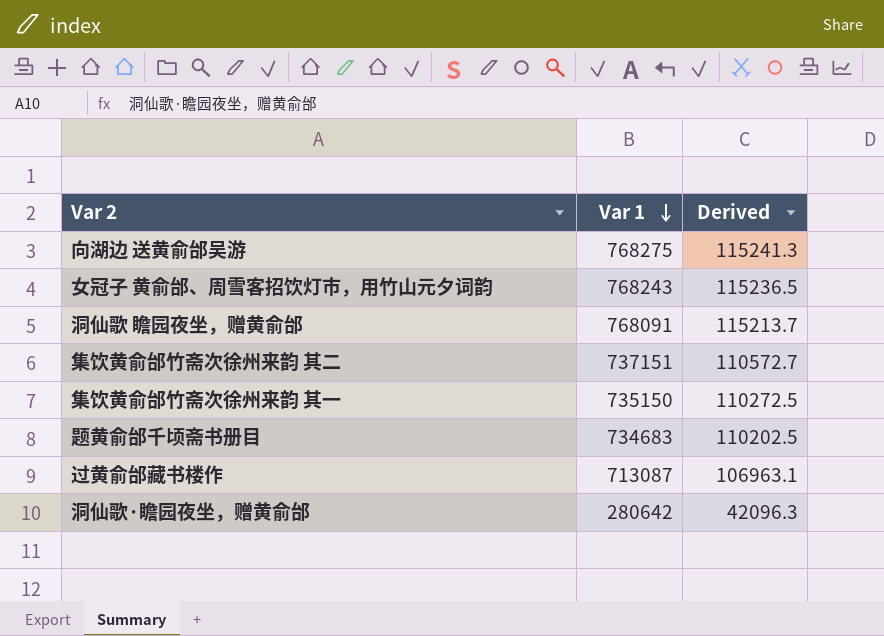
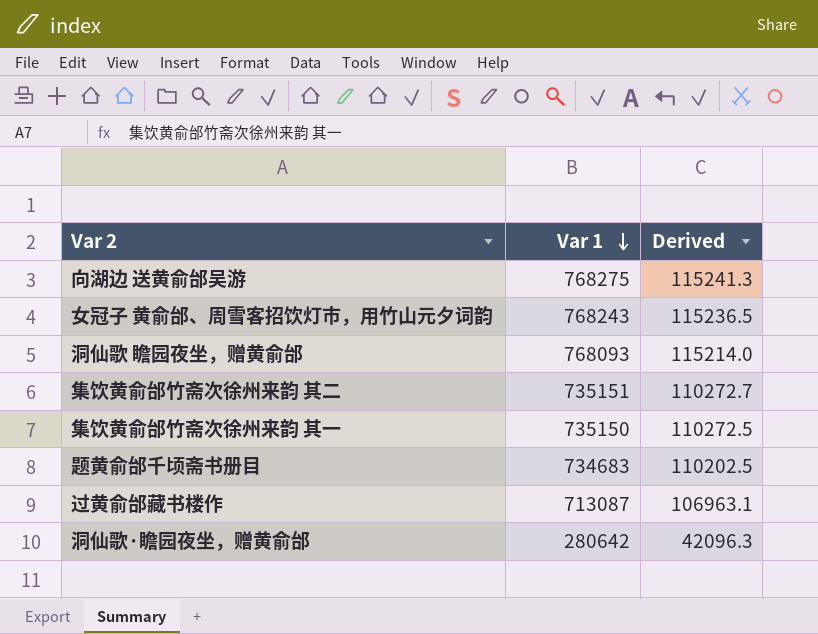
洞仙歌 瞻园夜坐，赠黄俞邰 | Var 1: 768091 -> 768093
洞仙歌 瞻园夜坐，赠黄俞邰 | Derived: 115213.7 -> 115214.0
集饮黄俞邰竹斋次徐州来韵 其二 | Var 1: 737151 -> 735151
集饮黄俞邰竹斋次徐州来韵 其二 | Derived: 110572.7 -> 110272.7

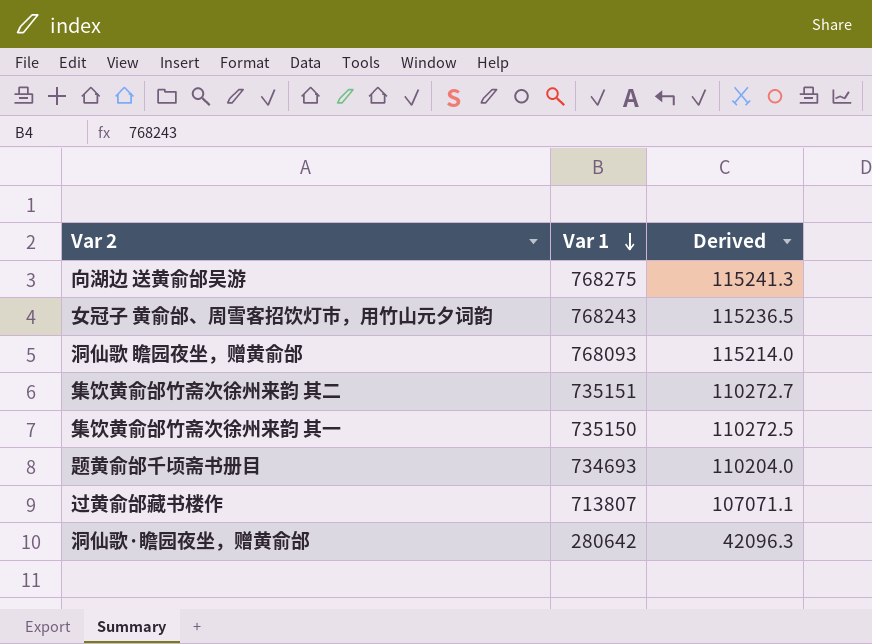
题黄俞邰千顷斋书册目 | Var 1: 734683 -> 734693
题黄俞邰千顷斋书册目 | Derived: 110202.5 -> 110204.0
过黄俞邰藏书楼作 | Var 1: 713087 -> 713807
过黄俞邰藏书楼作 | Derived: 106963.1 -> 107071.1

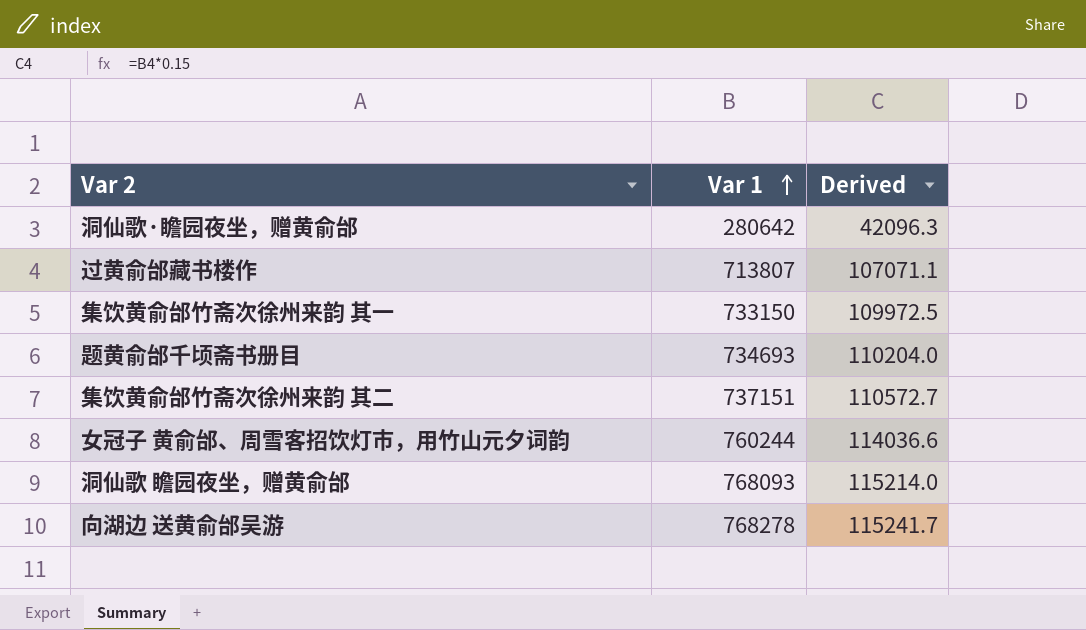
row order: Var 1 descending -> Var 1 ascending
集饮黄俞邰竹斋次徐州来韵 其一 | Var 1: 735150 -> 733150
集饮黄俞邰竹斋次徐州来韵 其一 | Derived: 110272.5 -> 109972.5
集饮黄俞邰竹斋次徐州来韵 其二 | Var 1: 735151 -> 737151
集饮黄俞邰竹斋次徐州来韵 其二 | Derived: 110272.7 -> 110572.7
女冠子 黄俞邰、周雪客招饮灯市，用竹山元夕词韵 | Var 1: 768243 -> 760244
女冠子 黄俞邰、周雪客招饮灯市，用竹山元夕词韵 | Derived: 115236.5 -> 114036.6
向湖边 送黄俞邰吴游 | Var 1: 768275 -> 768278
向湖边 送黄俞邰吴游 | Derived: 115241.3 -> 115241.7

